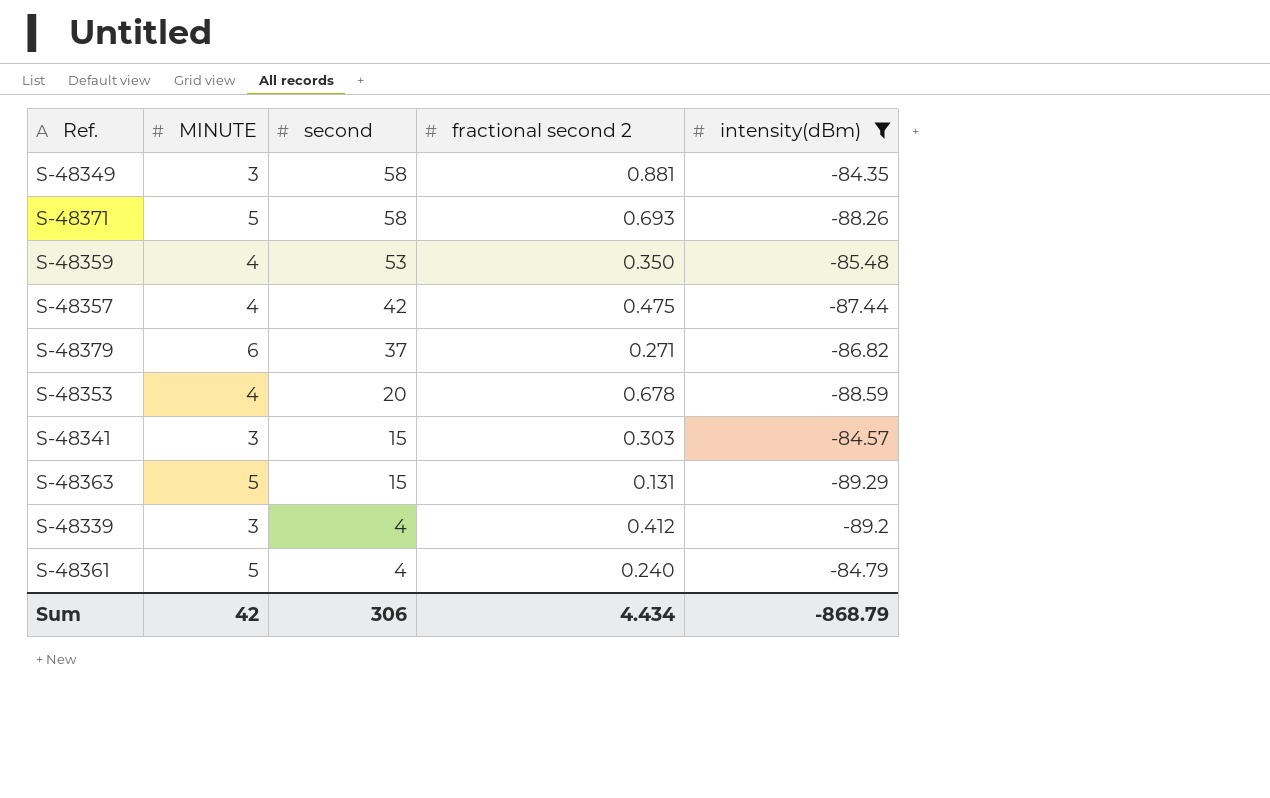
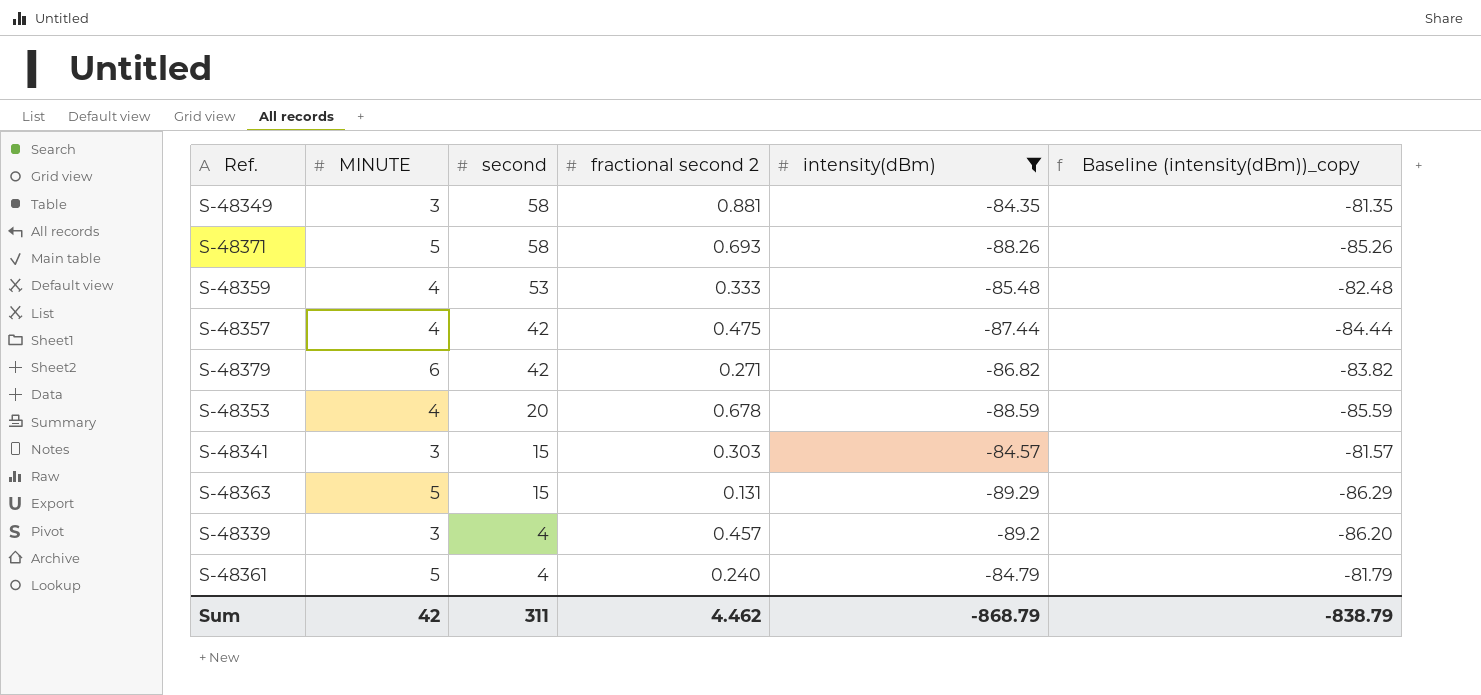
column Baseline (intensity(dBm))_copy | formula: none -> [intensity(dBm)] + 3
S-48359 | fractional second 2: 0.350 -> 0.333
S-48379 | second: 37 -> 42
S-48339 | fractional second 2: 0.412 -> 0.457
Sum | second: 306 -> 311
Sum | fractional second 2: 4.434 -> 4.462

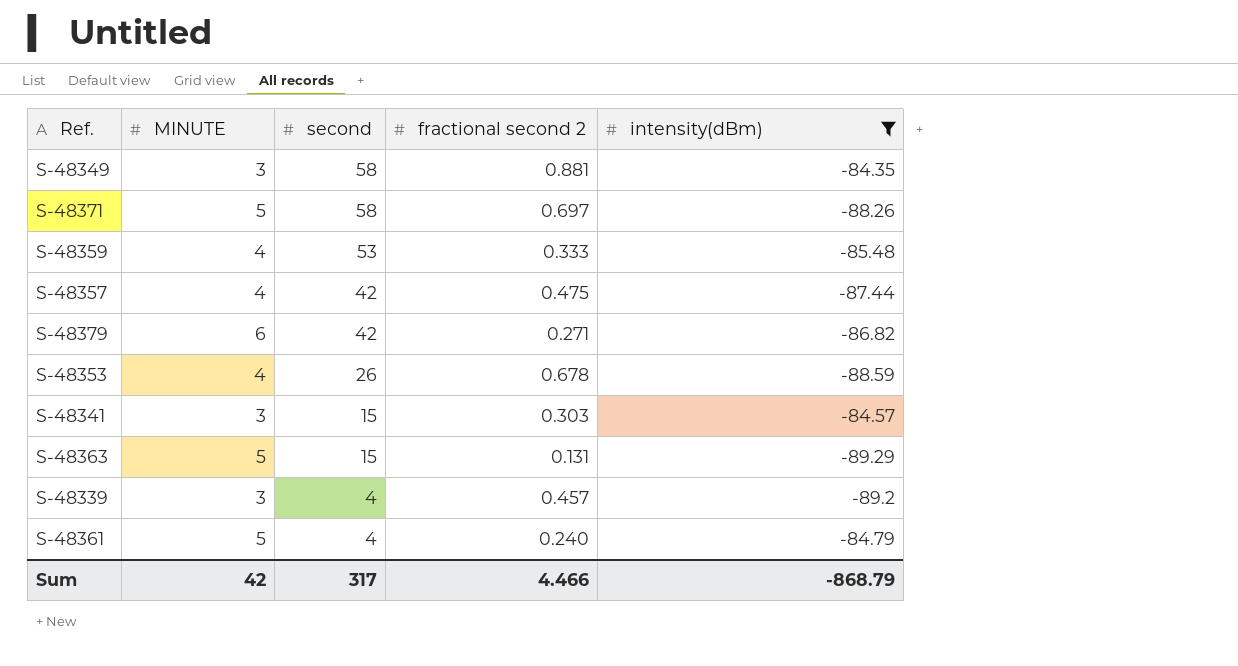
column Baseline (intensity(dBm))_copy | formula: [intensity(dBm)] + 3 -> none
S-48371 | fractional second 2: 0.693 -> 0.697
S-48353 | second: 20 -> 26
Sum | second: 311 -> 317
Sum | fractional second 2: 4.462 -> 4.466

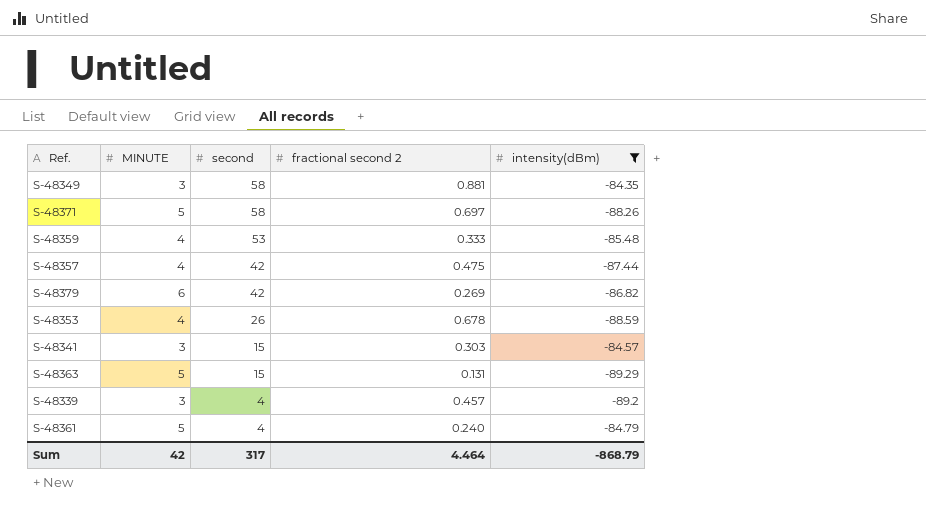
S-48379 | fractional second 2: 0.271 -> 0.269
Sum | fractional second 2: 4.466 -> 4.464

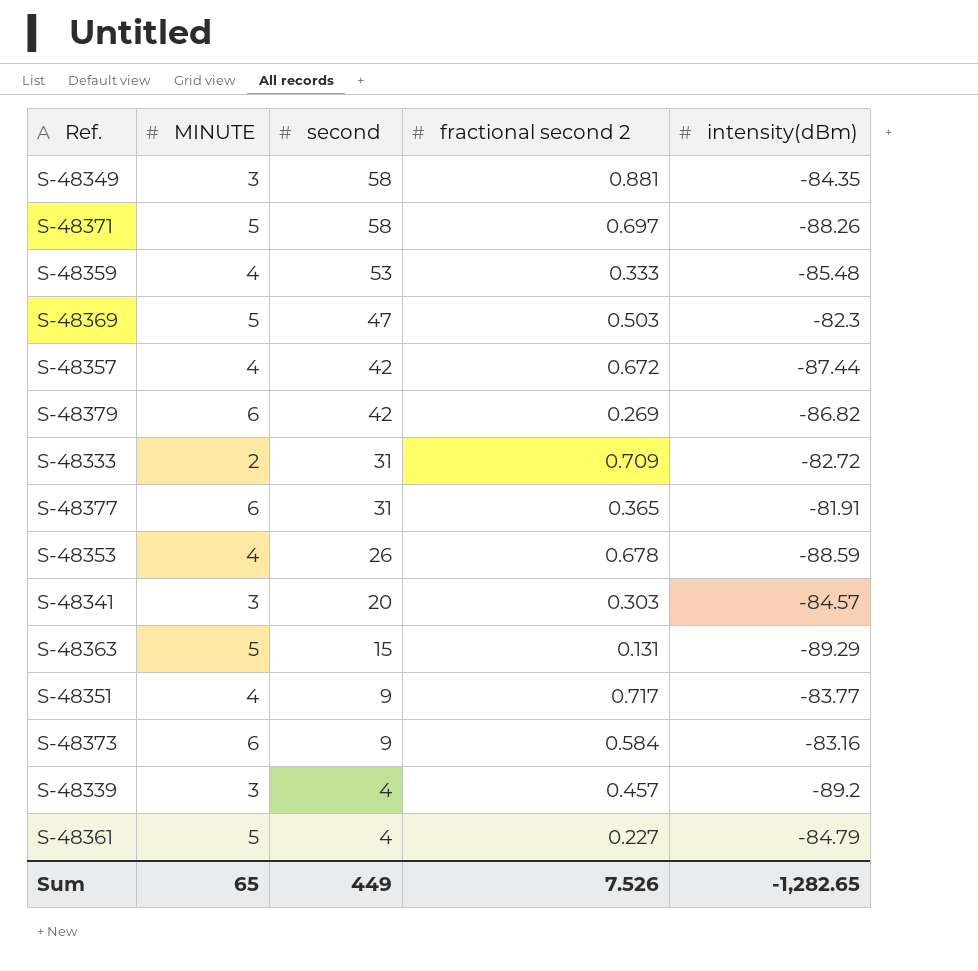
filter: intensity(dBm) <= -84.35 -> none
S-48357 | fractional second 2: 0.475 -> 0.672
S-48341 | second: 15 -> 20
S-48361 | fractional second 2: 0.240 -> 0.227
Sum | MINUTE: 42 -> 65
Sum | second: 317 -> 449
Sum | fractional second 2: 4.464 -> 7.526
Sum | intensity(dBm): -868.79 -> -1,282.65

